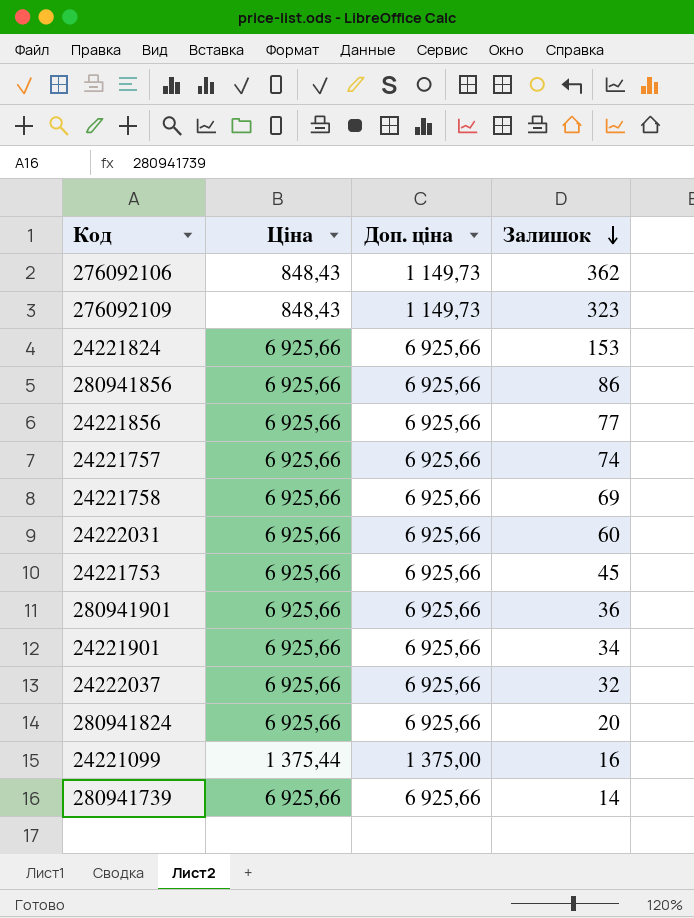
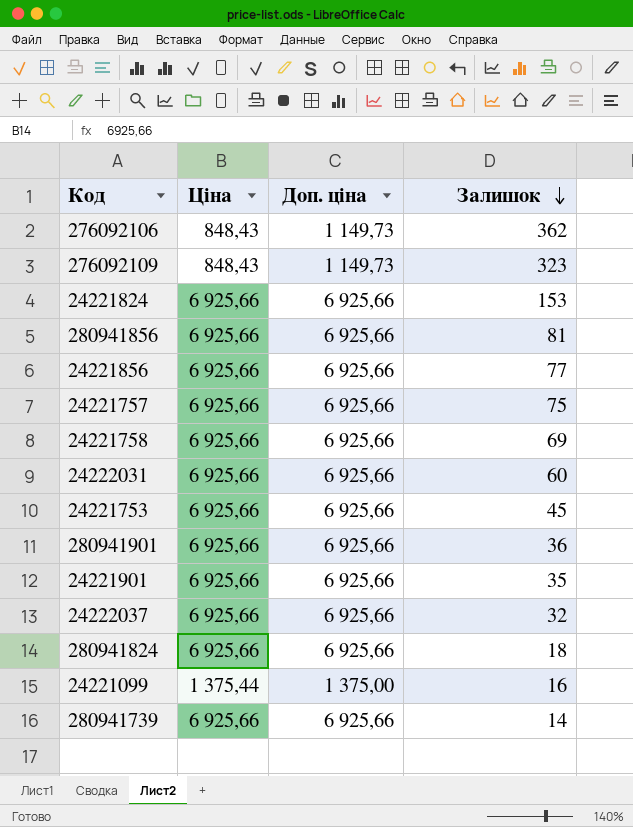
280941856 | Залишок: 86 -> 81
24221757 | Залишок: 74 -> 75
24221901 | Залишок: 34 -> 35
280941824 | Залишок: 20 -> 18

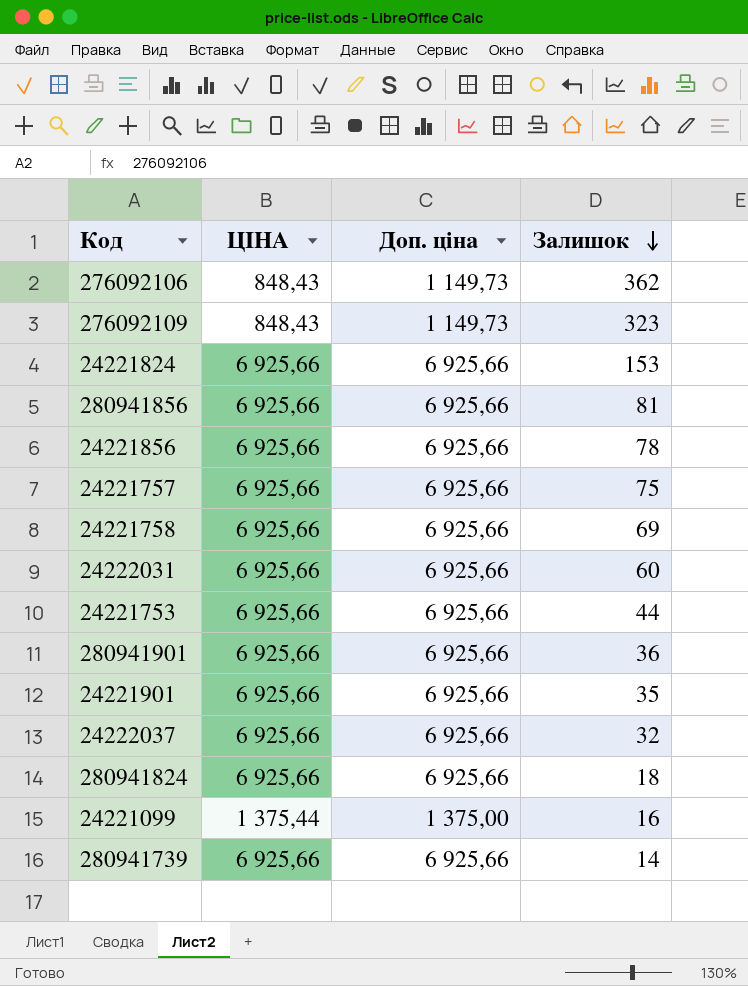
column name: Ціна -> ЦІНА
24221856 | Залишок: 77 -> 78
24221753 | Залишок: 45 -> 44

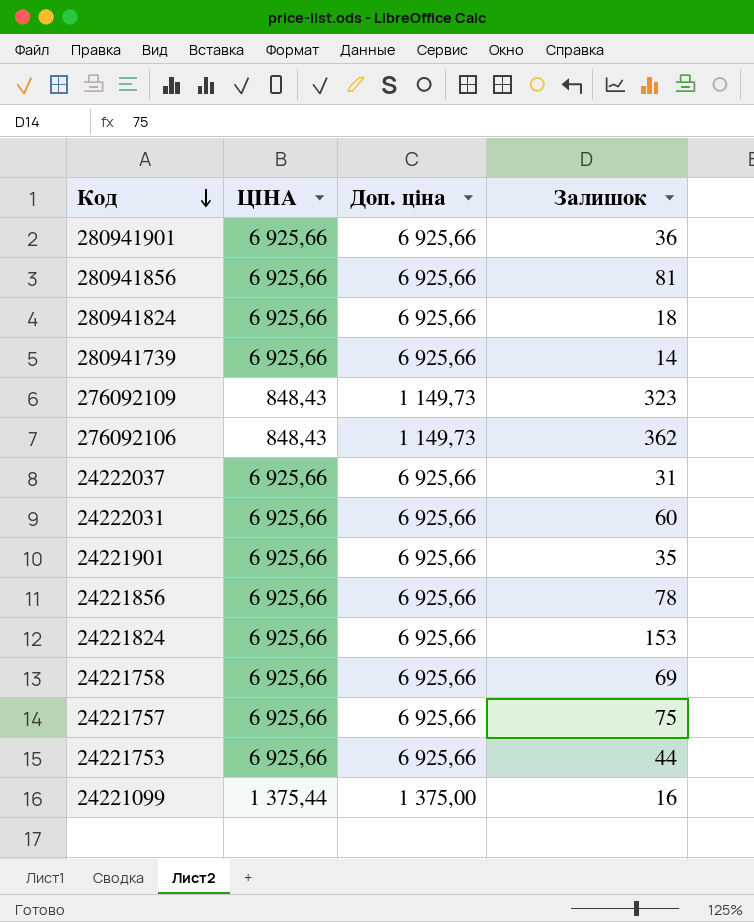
row order: Залишок descending -> Код descending
24222037 | Залишок: 32 -> 31

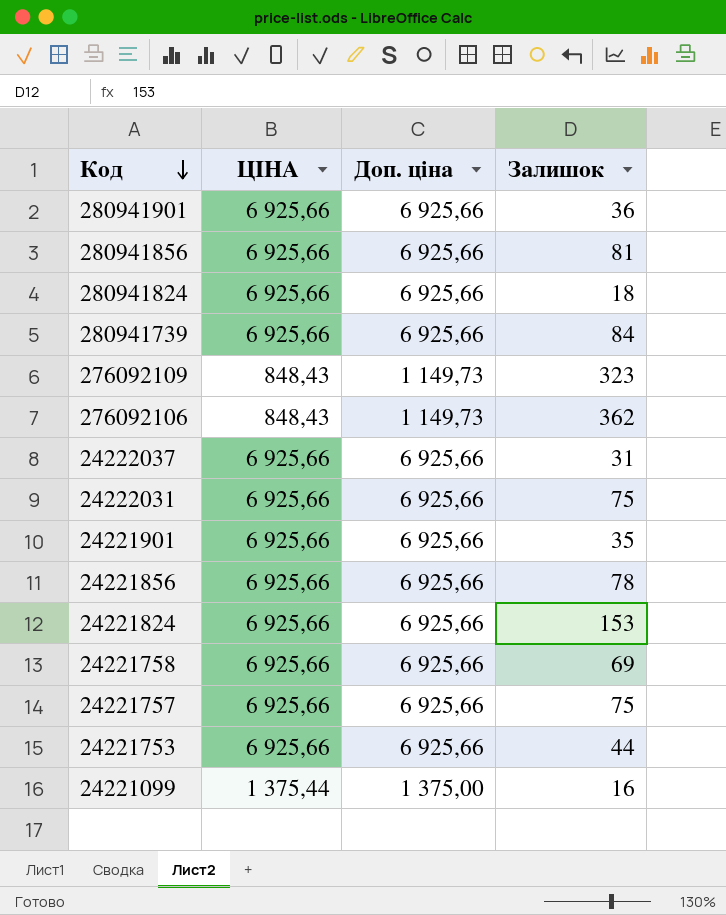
280941739 | Залишок: 14 -> 84
24222031 | Залишок: 60 -> 75

